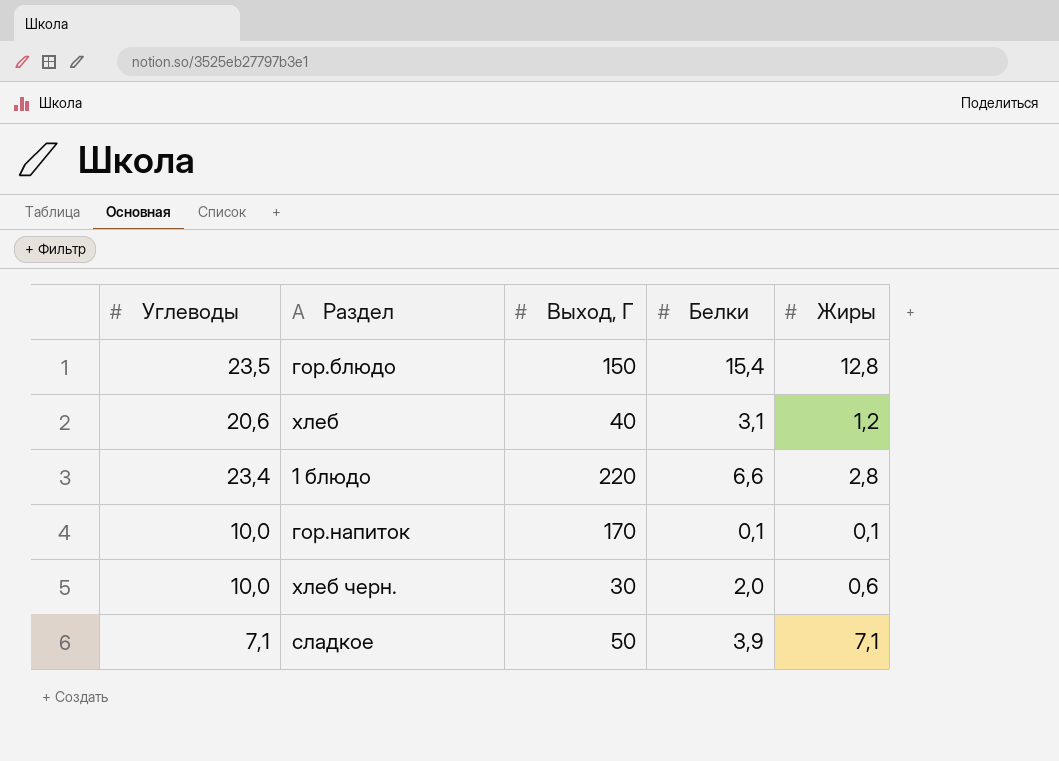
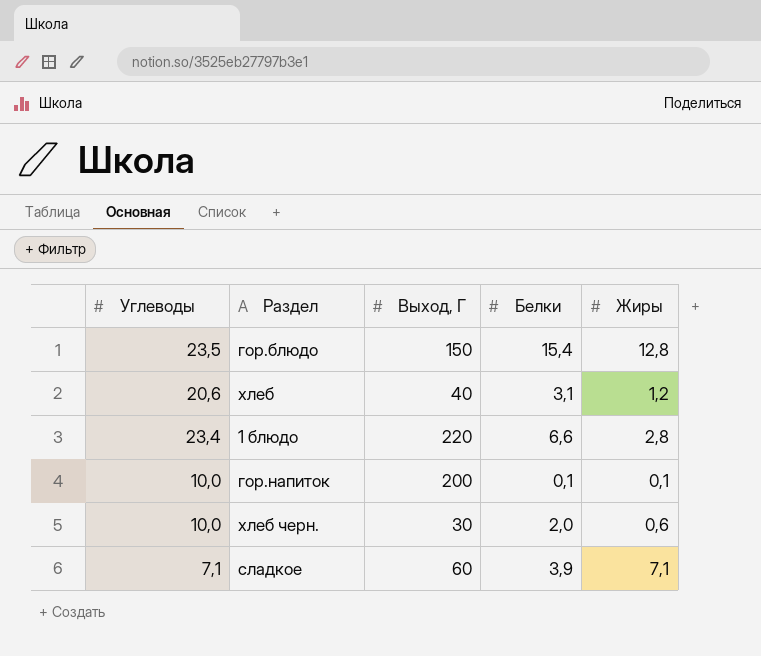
гор.напиток | Выход, Г: 170 -> 200
сладкое | Выход, Г: 50 -> 60

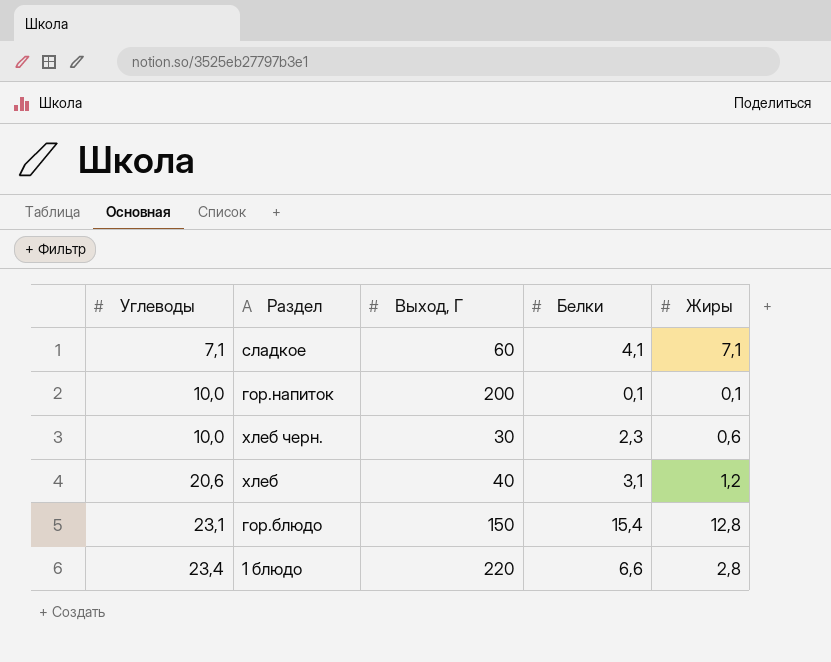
row order: none -> Углеводы ascending
сладкое | Белки: 3,9 -> 4,1
хлеб черн. | Белки: 2,0 -> 2,3
гор.блюдо | Углеводы: 23,5 -> 23,1

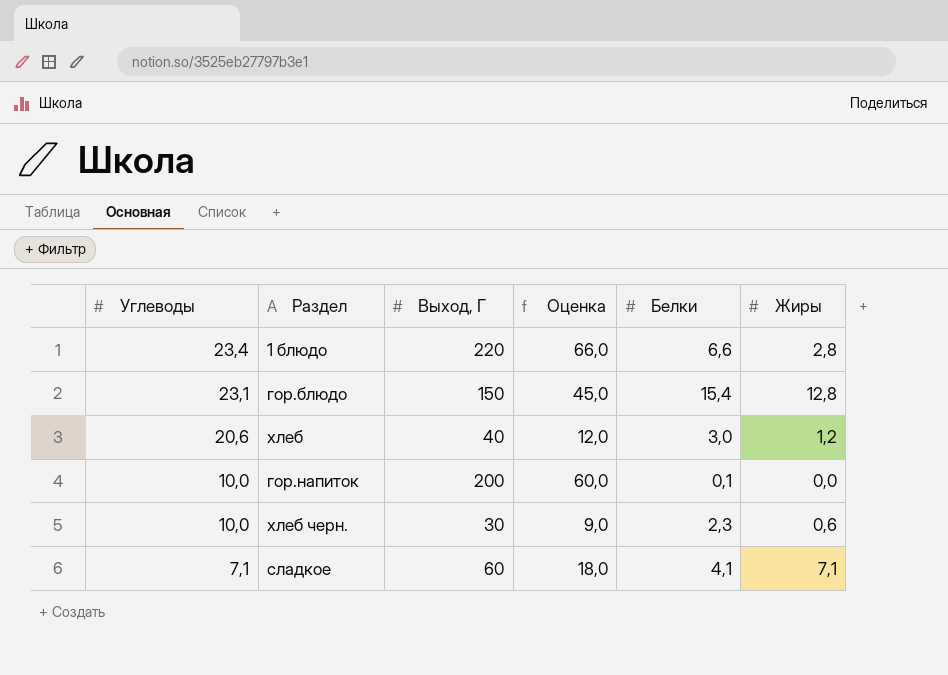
row order: Углеводы ascending -> Углеводы descending
column Оценка | formula: none -> [Выход, Г] * 0,3
хлеб | Белки: 3,1 -> 3,0
гор.напиток | Жиры: 0,1 -> 0,0

